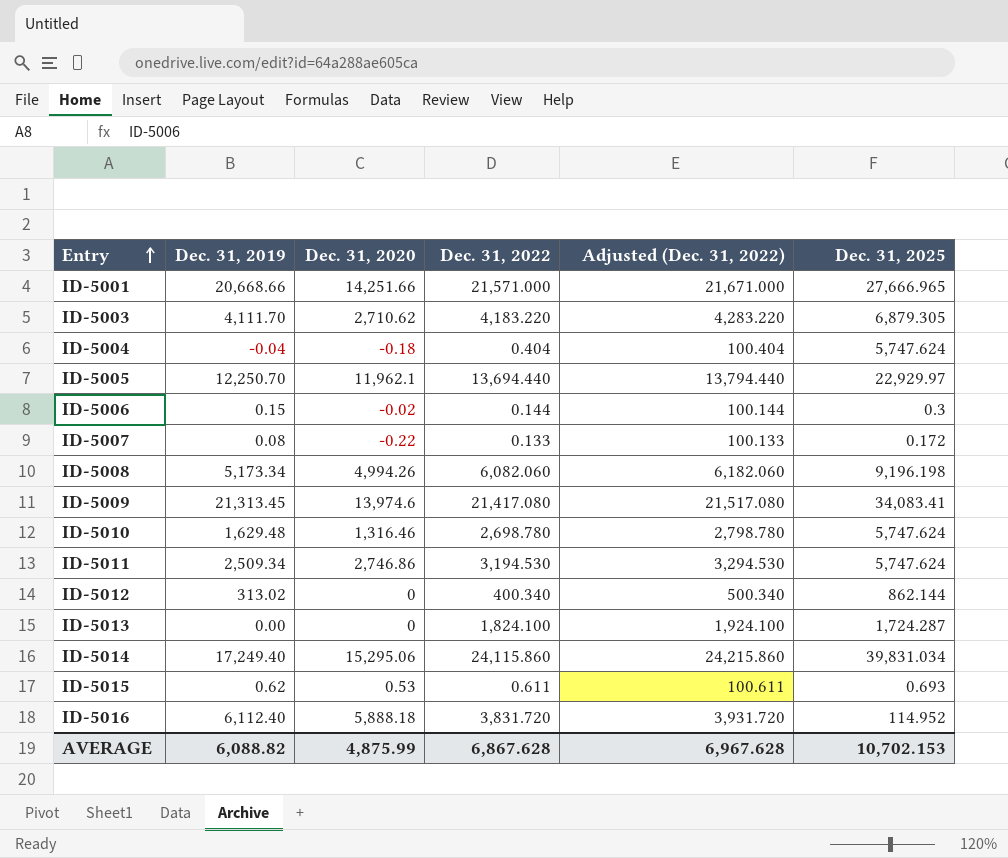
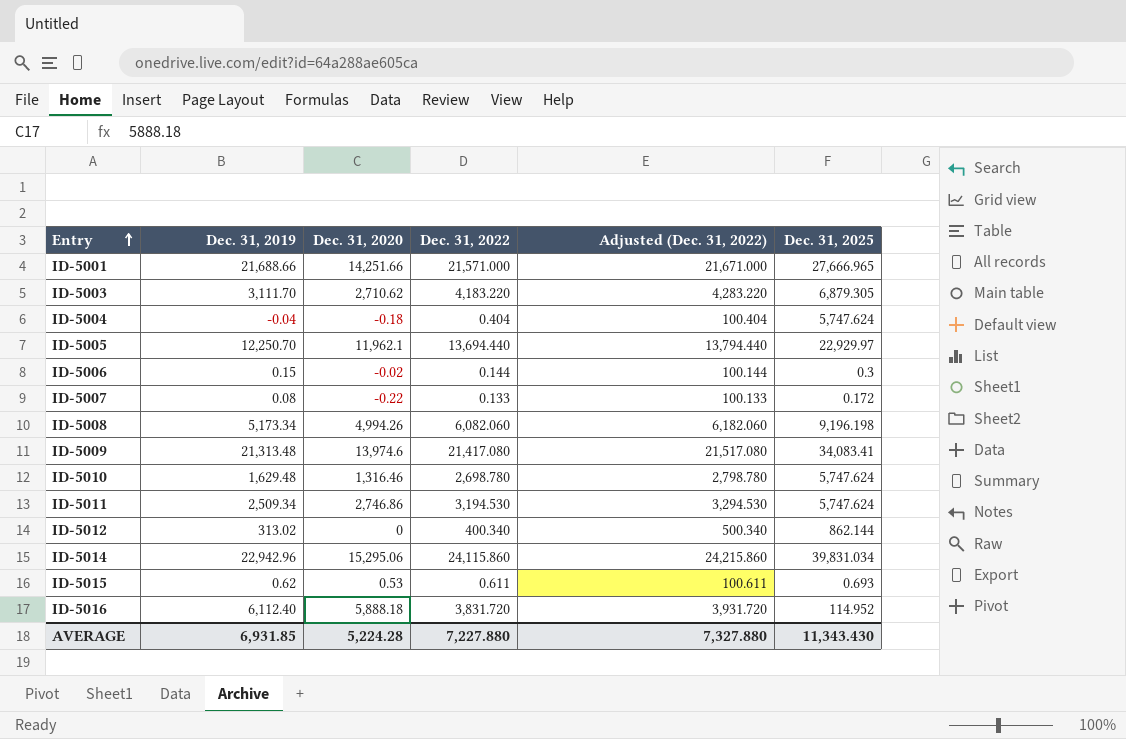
row ID-5013: 0.00 | 0 | 1,824.100 | 1,924.100 | 1,724.287 -> none
ID-5001 | Dec. 31, 2019: 20,668.66 -> 21,688.66
ID-5003 | Dec. 31, 2019: 4,111.70 -> 3,111.70
ID-5009 | Dec. 31, 2019: 21,313.45 -> 21,313.48
ID-5014 | Dec. 31, 2019: 17,249.40 -> 22,942.96
AVERAGE | Dec. 31, 2019: 6,088.82 -> 6,931.85
AVERAGE | Dec. 31, 2020: 4,875.99 -> 5,224.28
AVERAGE | Dec. 31, 2022: 6,867.628 -> 7,227.880
AVERAGE | Adjusted (Dec. 31, 2022): 6,967.628 -> 7,327.880
AVERAGE | Dec. 31, 2025: 10,702.153 -> 11,343.430

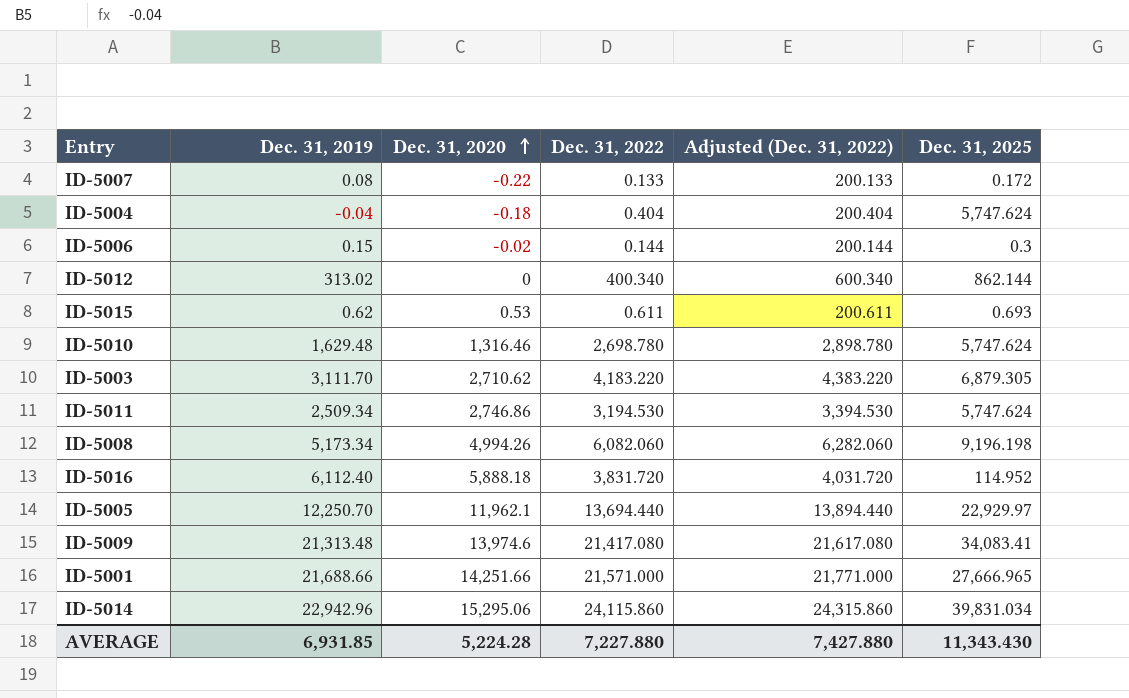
row order: Entry ascending -> Dec. 31, 2020 ascending
column Adjusted (Dec. 31, 2022) | formula: [Dec. 31, 2022] + 100 -> [Dec. 31, 2022] + 200
AVERAGE | Adjusted (Dec. 31, 2022): 7,327.880 -> 7,427.880

